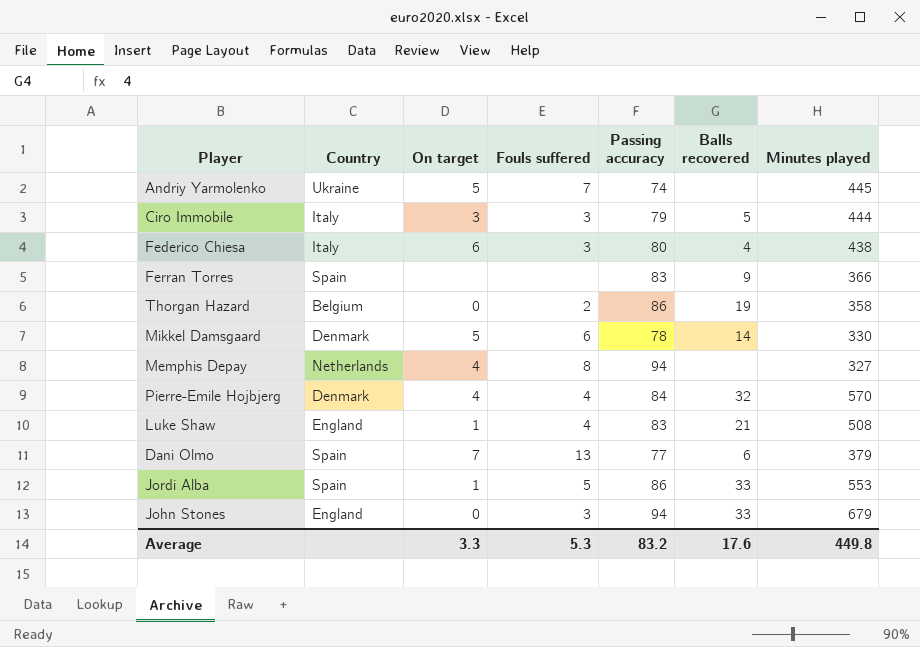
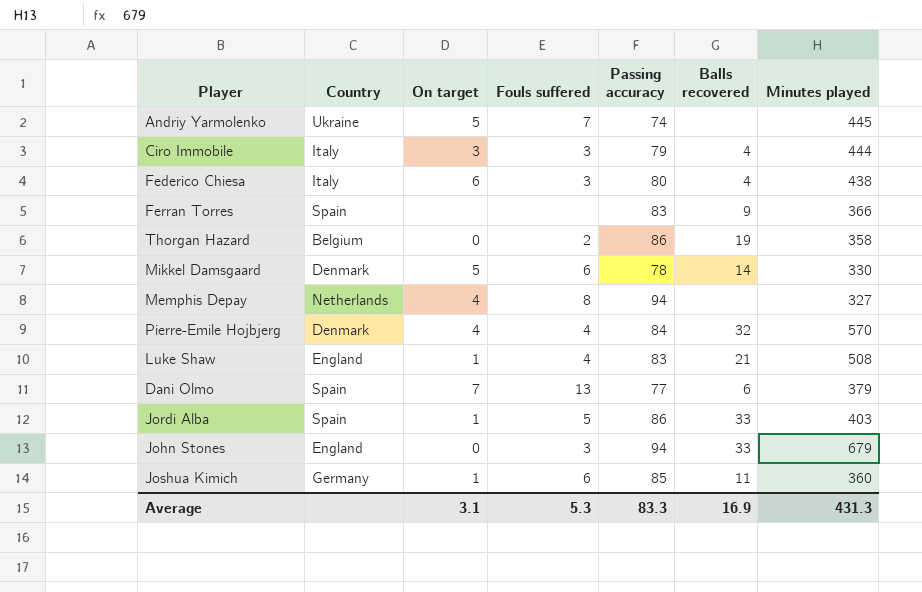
Ciro Immobile | Balls recovered: 5 -> 4
Jordi Alba | Minutes played: 553 -> 403
row Joshua Kimich: none -> Germany | 1 | 6 | 85 | 11 | 360
Average | On target: 3.3 -> 3.1
Average | Passing accuracy: 83.2 -> 83.3
Average | Balls recovered: 17.6 -> 16.9
Average | Minutes played: 449.8 -> 431.3

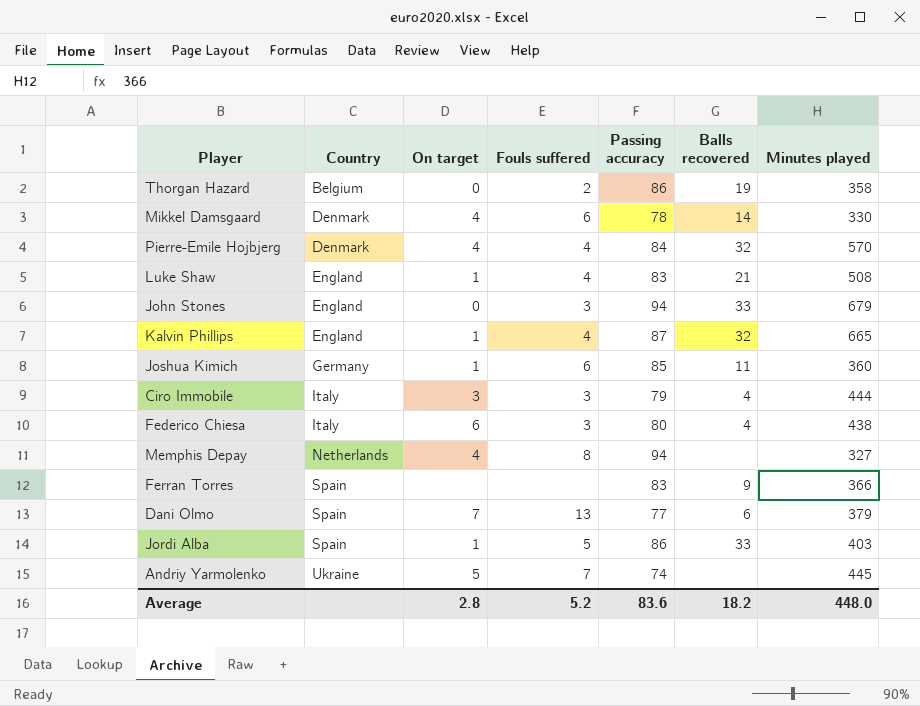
row order: none -> Country ascending
Mikkel Damsgaard | On target: 5 -> 4
row Kalvin Phillips: none -> England | 1 | 4 | 87 | 32 | 665
Average | On target: 3.1 -> 2.8
Average | Fouls suffered: 5.3 -> 5.2
Average | Passing accuracy: 83.3 -> 83.6
Average | Balls recovered: 16.9 -> 18.2
Average | Minutes played: 431.3 -> 448.0

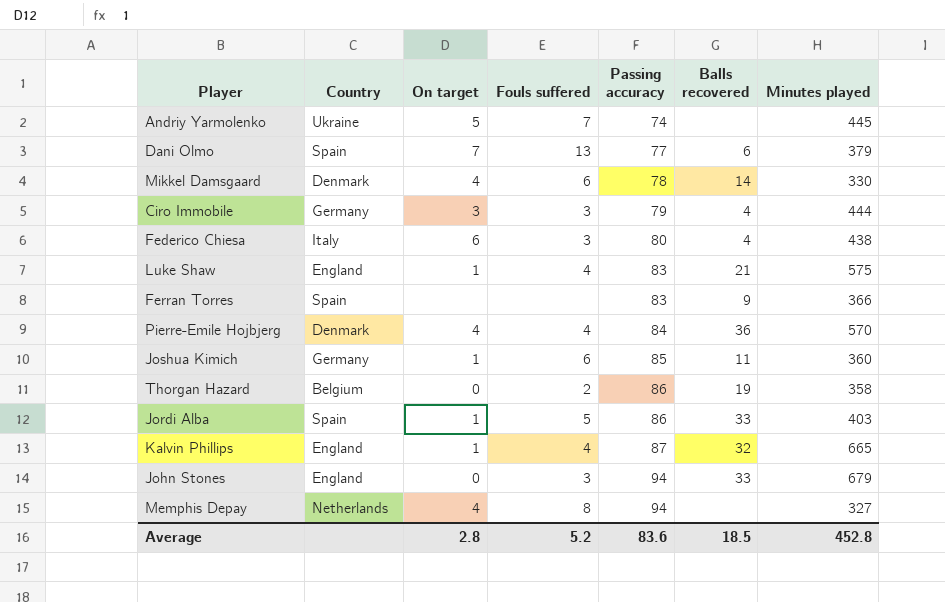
row order: Country ascending -> Passing accuracy ascending
Ciro Immobile | Country: Italy -> Germany
Luke Shaw | Minutes played: 508 -> 575
Pierre-Emile Hojbjerg | Balls recovered: 32 -> 36
Average | Balls recovered: 18.2 -> 18.5
Average | Minutes played: 448.0 -> 452.8

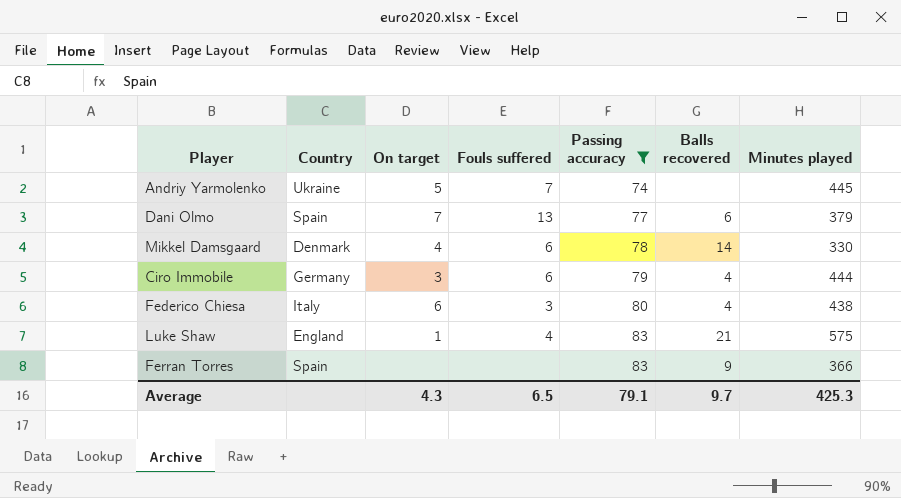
filter: none -> Passing accuracy <= 83
Ciro Immobile | Fouls suffered: 3 -> 6
Average | On target: 2.8 -> 4.3
Average | Fouls suffered: 5.2 -> 6.5
Average | Passing accuracy: 83.6 -> 79.1
Average | Balls recovered: 18.5 -> 9.7
Average | Minutes played: 452.8 -> 425.3

